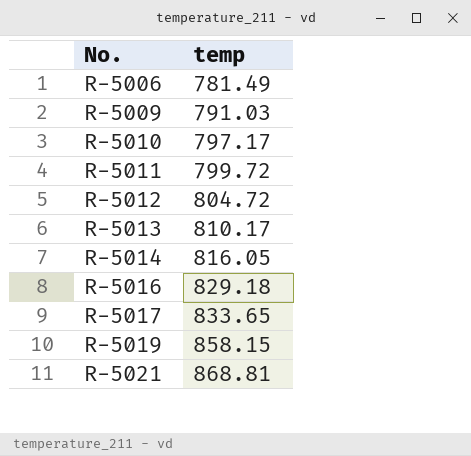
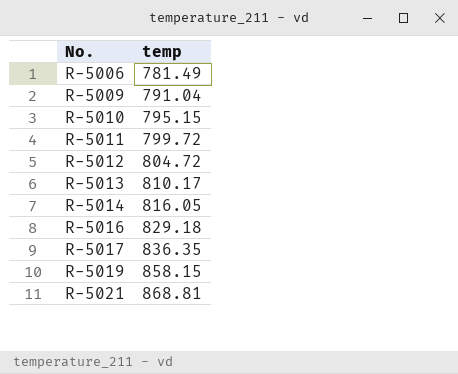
R-5009 | temp: 791.03 -> 791.04
R-5010 | temp: 797.17 -> 795.15
R-5017 | temp: 833.65 -> 836.35

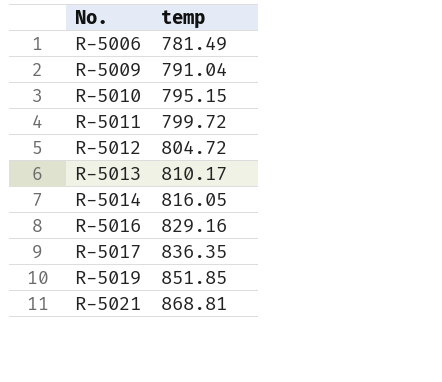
R-5016 | temp: 829.18 -> 829.16
R-5019 | temp: 858.15 -> 851.85

